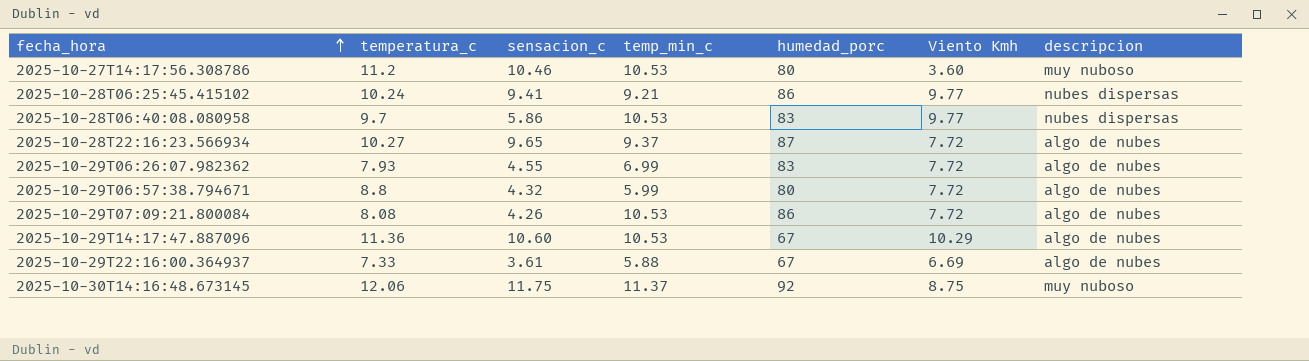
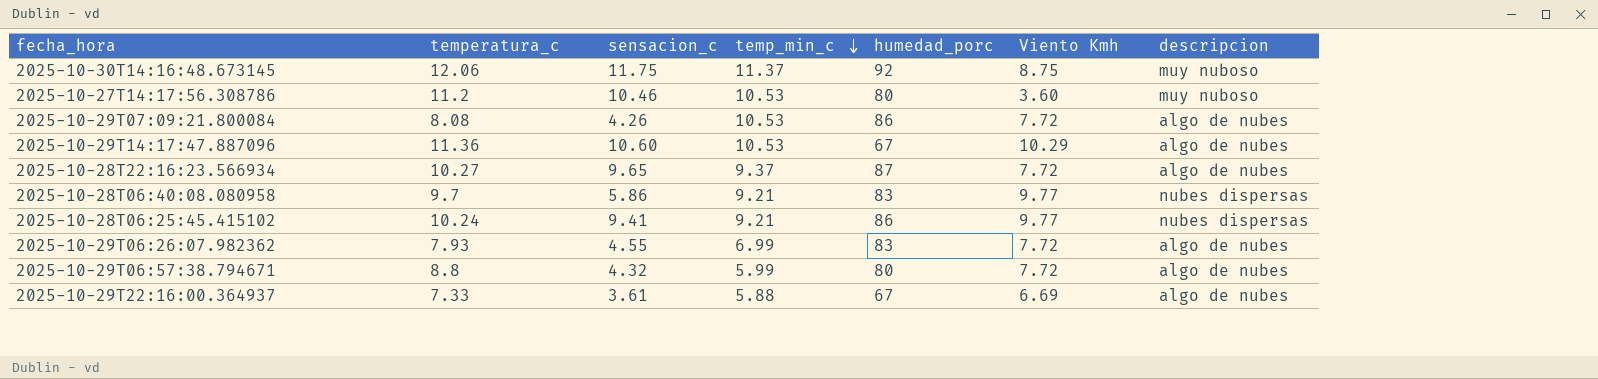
row order: fecha_hora ascending -> temp_min_c descending
2025-10-28T06:40:08.080958 | temp_min_c: 10.53 -> 9.21

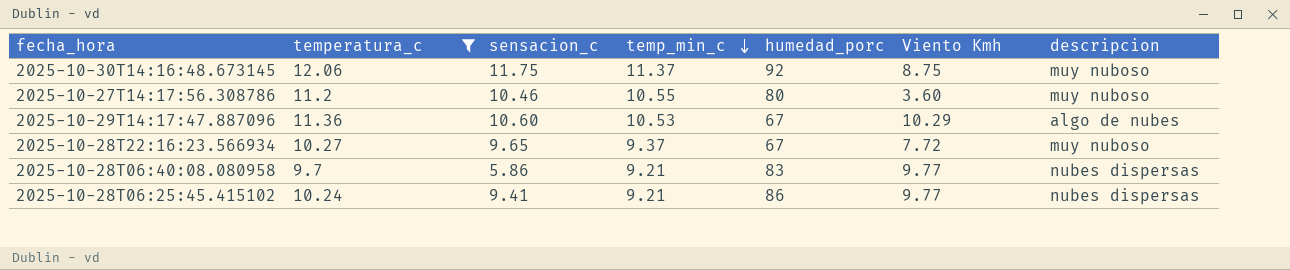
filter: none -> temperatura_c >= 9.7
2025-10-27T14:17:56.308786 | temp_min_c: 10.53 -> 10.55
2025-10-28T22:16:23.566934 | humedad_porc: 87 -> 67
2025-10-28T22:16:23.566934 | descripcion: algo de nubes -> muy nuboso

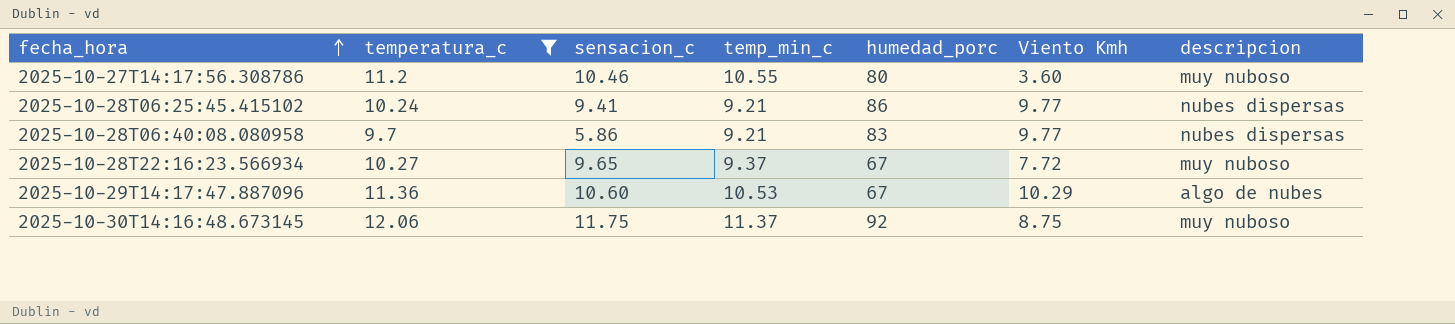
row order: temp_min_c descending -> fecha_hora ascending

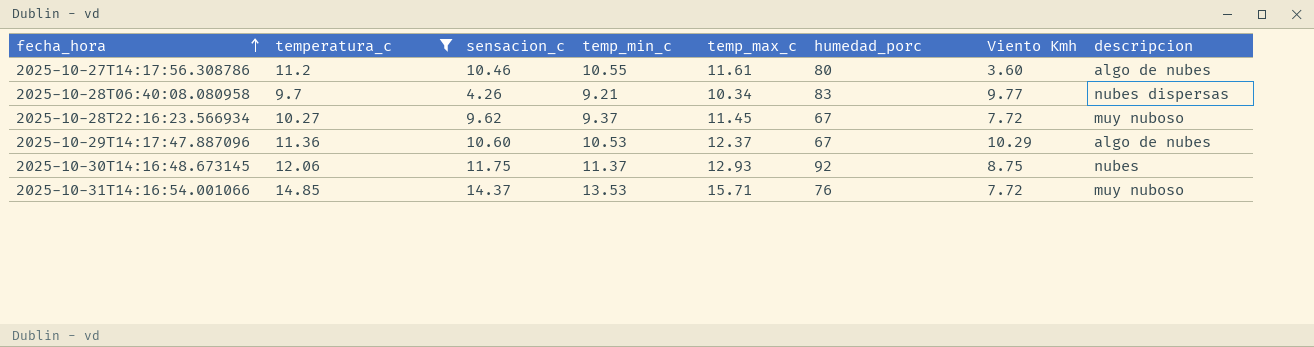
column temp_max_c | position: none -> 5
row 2025-10-28T06:25:45.415102: 10.24 | 9.41 | 9.21 | 86 | 9.77 | nubes dispersas -> none
2025-10-27T14:17:56.308786 | descripcion: muy nuboso -> algo de nubes
2025-10-28T06:40:08.080958 | sensacion_c: 5.86 -> 4.26
2025-10-28T22:16:23.566934 | sensacion_c: 9.65 -> 9.62
2025-10-30T14:16:48.673145 | descripcion: muy nuboso -> nubes
row 2025-10-31T14:16:54.001066: none -> 14.85 | 14.37 | 13.53 | 15.71 | 76 | 7.72 | muy nuboso

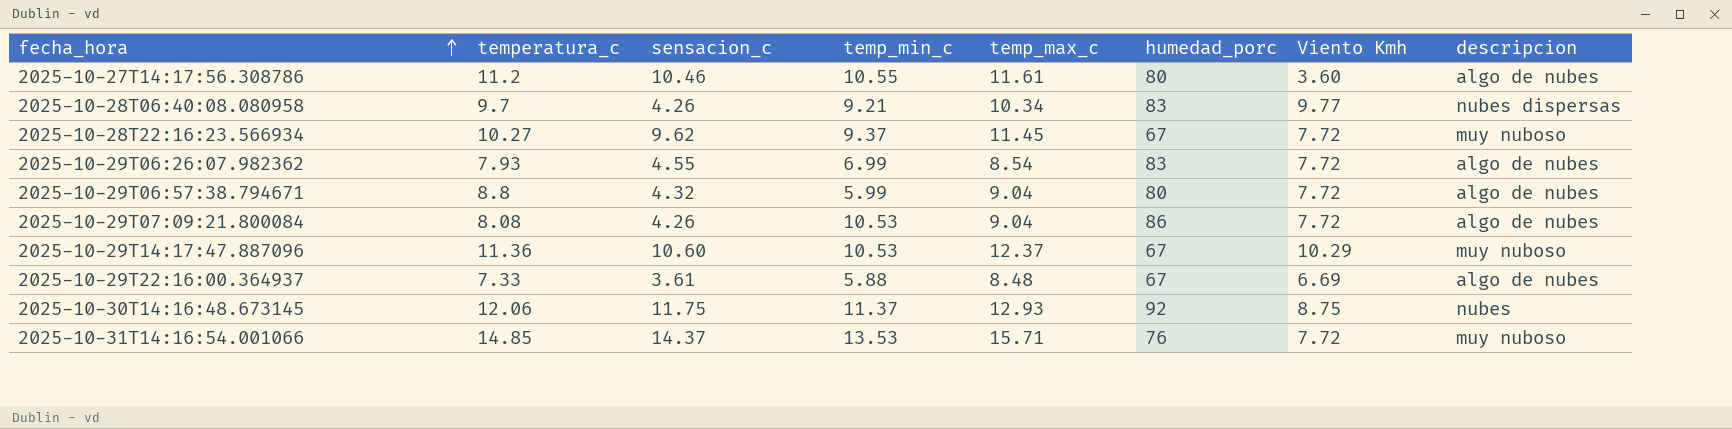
filter: temperatura_c >= 9.7 -> none
2025-10-29T14:17:47.887096 | descripcion: algo de nubes -> muy nuboso

